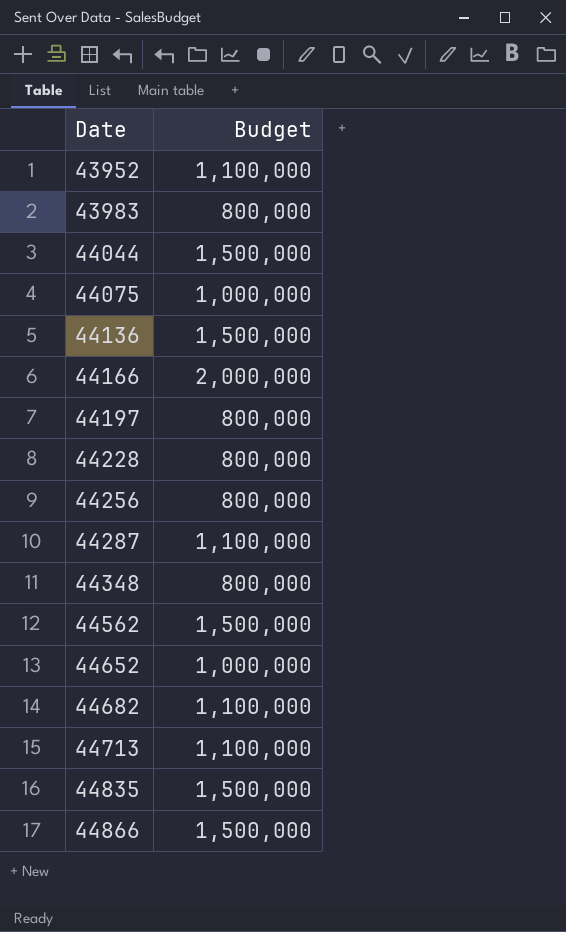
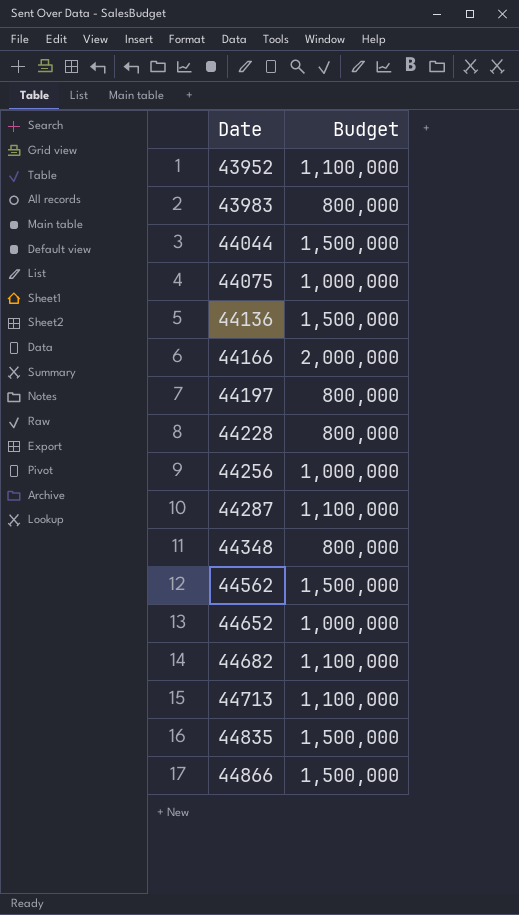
44256 | Budget: 800,000 -> 1,000,000

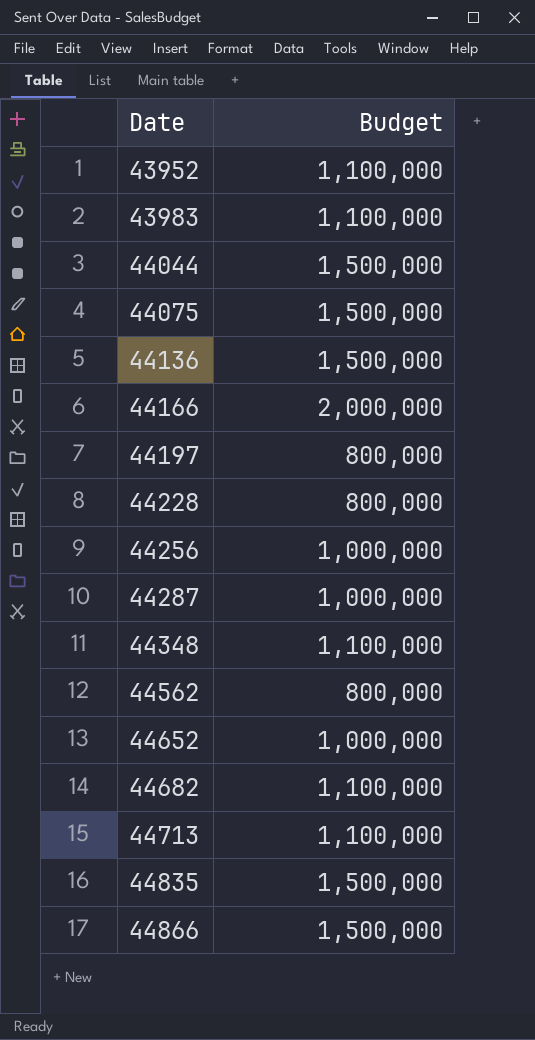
43983 | Budget: 800,000 -> 1,100,000
44075 | Budget: 1,000,000 -> 1,500,000
44287 | Budget: 1,100,000 -> 1,000,000
44348 | Budget: 800,000 -> 1,100,000
44562 | Budget: 1,500,000 -> 800,000

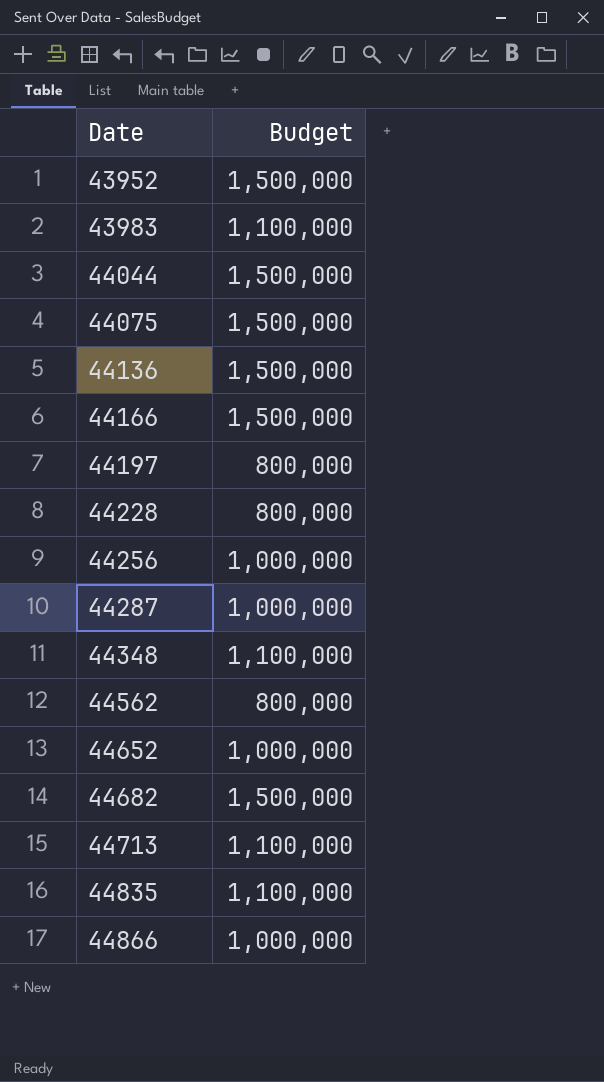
43952 | Budget: 1,100,000 -> 1,500,000
44166 | Budget: 2,000,000 -> 1,500,000
44682 | Budget: 1,100,000 -> 1,500,000
44835 | Budget: 1,500,000 -> 1,100,000
44866 | Budget: 1,500,000 -> 1,000,000

